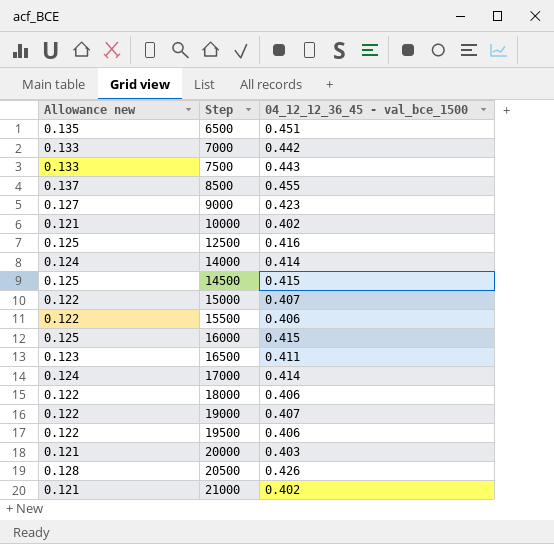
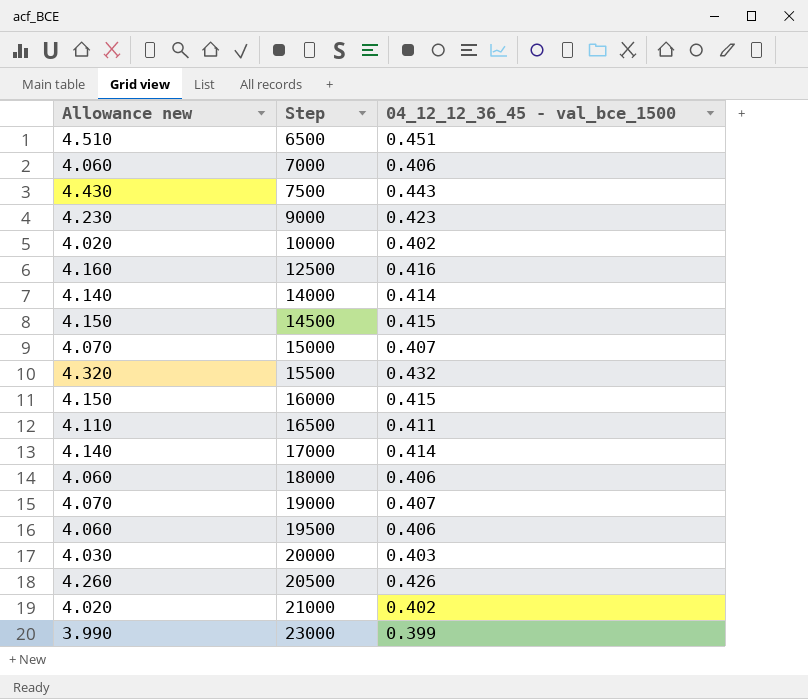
column Allowance new | formula: [04_12_12_36_45 - val_bce_1500] * 0.3 -> [04_12_12_36_45 - val_bce_1500] * 10
row 8500: 0.137 | 0.455 -> none
7000 | 04_12_12_36_45 - val_bce_1500: 0.442 -> 0.406
15500 | 04_12_12_36_45 - val_bce_1500: 0.406 -> 0.432
row 23000: none -> 3.990 | 0.399

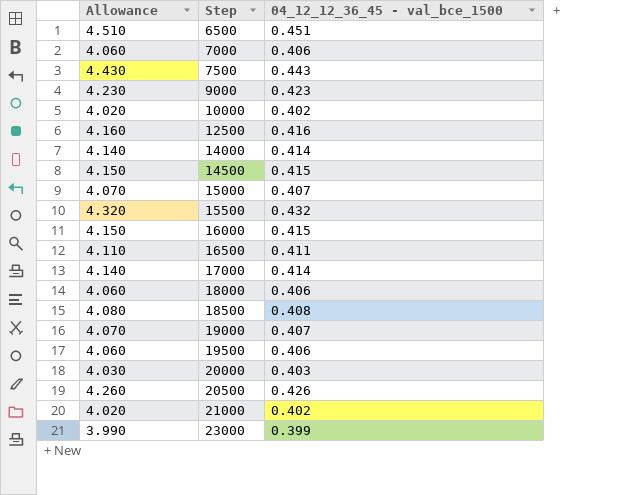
column name: Allowance new -> Allowance
row 18500: none -> 4.080 | 0.408

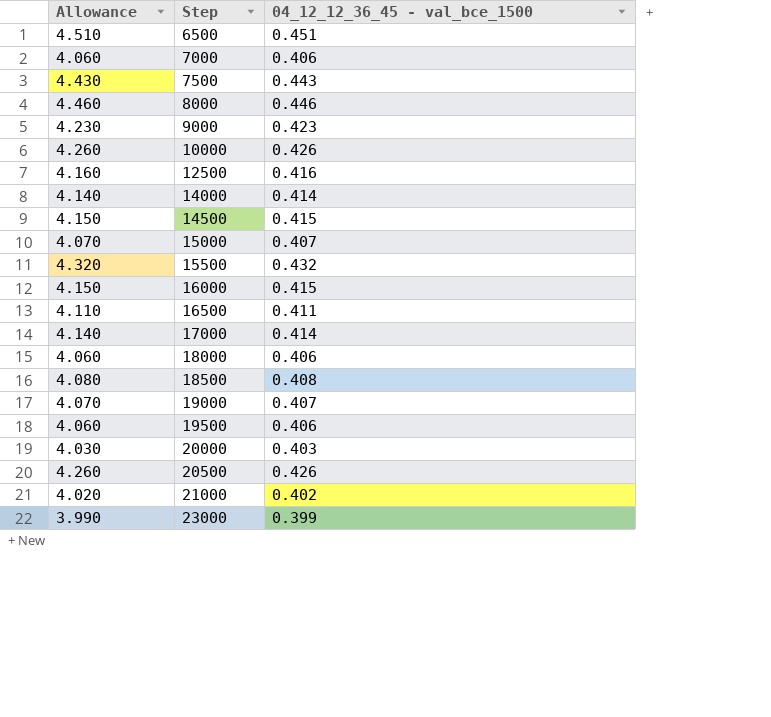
row 8000: none -> 4.460 | 0.446
10000 | Allowance: 4.020 -> 4.260
10000 | 04_12_12_36_45 - val_bce_1500: 0.402 -> 0.426

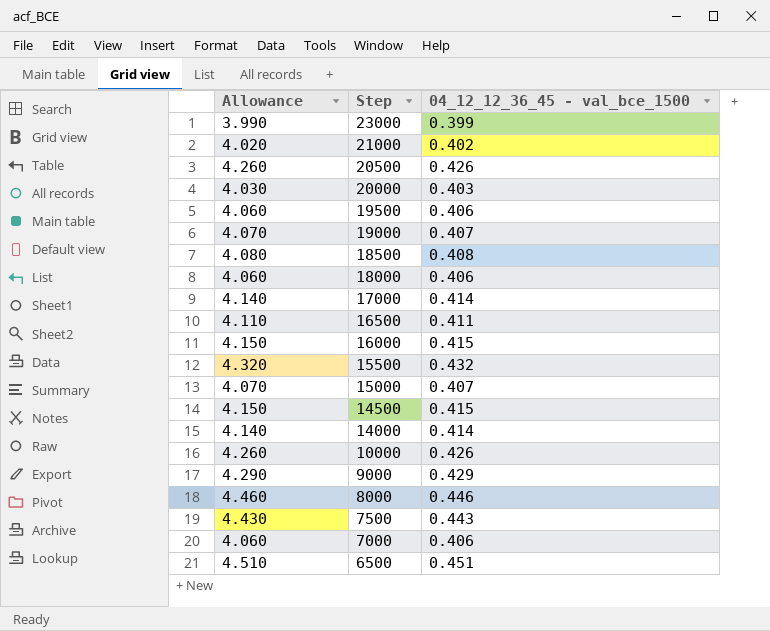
row order: Step ascending -> Step descending
row 12500: 4.160 | 0.416 -> none
9000 | Allowance: 4.230 -> 4.290
9000 | 04_12_12_36_45 - val_bce_1500: 0.423 -> 0.429

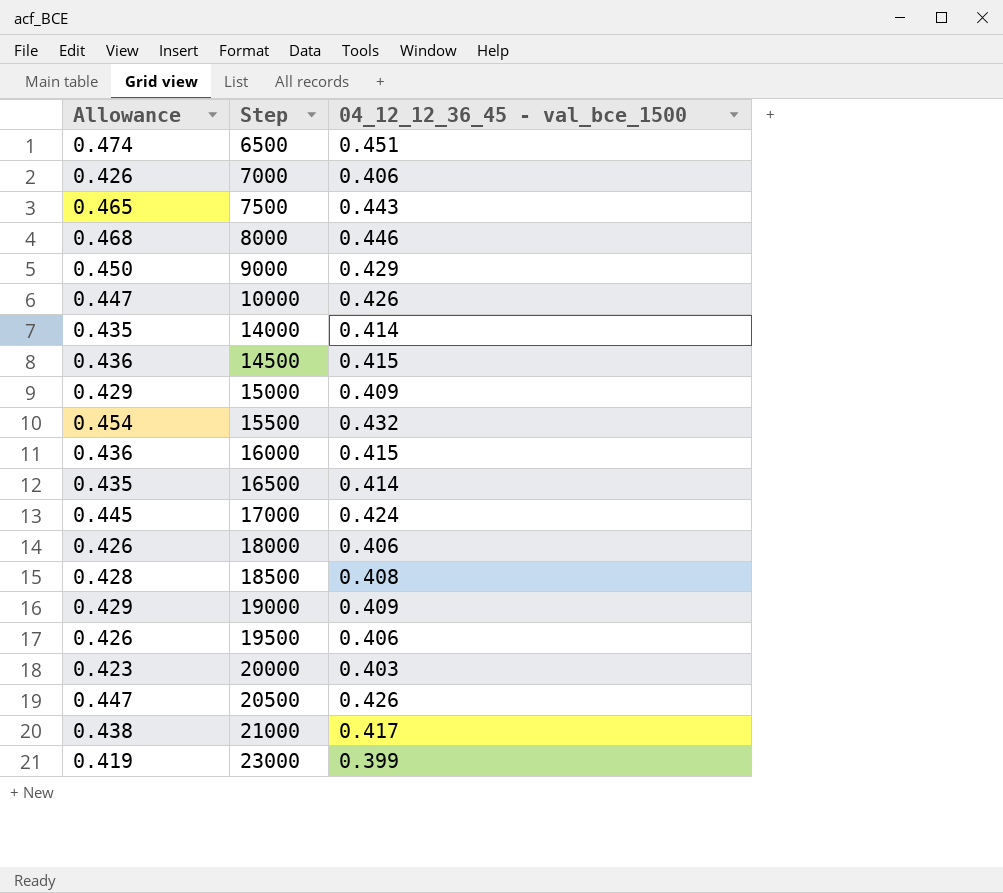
row order: Step descending -> Step ascending
column Allowance | formula: [04_12_12_36_45 - val_bce_1500] * 10 -> [04_12_12_36_45 - val_bce_1500] * 1.05
15000 | 04_12_12_36_45 - val_bce_1500: 0.407 -> 0.409
16500 | 04_12_12_36_45 - val_bce_1500: 0.411 -> 0.414
17000 | 04_12_12_36_45 - val_bce_1500: 0.414 -> 0.424
19000 | 04_12_12_36_45 - val_bce_1500: 0.407 -> 0.409
21000 | 04_12_12_36_45 - val_bce_1500: 0.402 -> 0.417

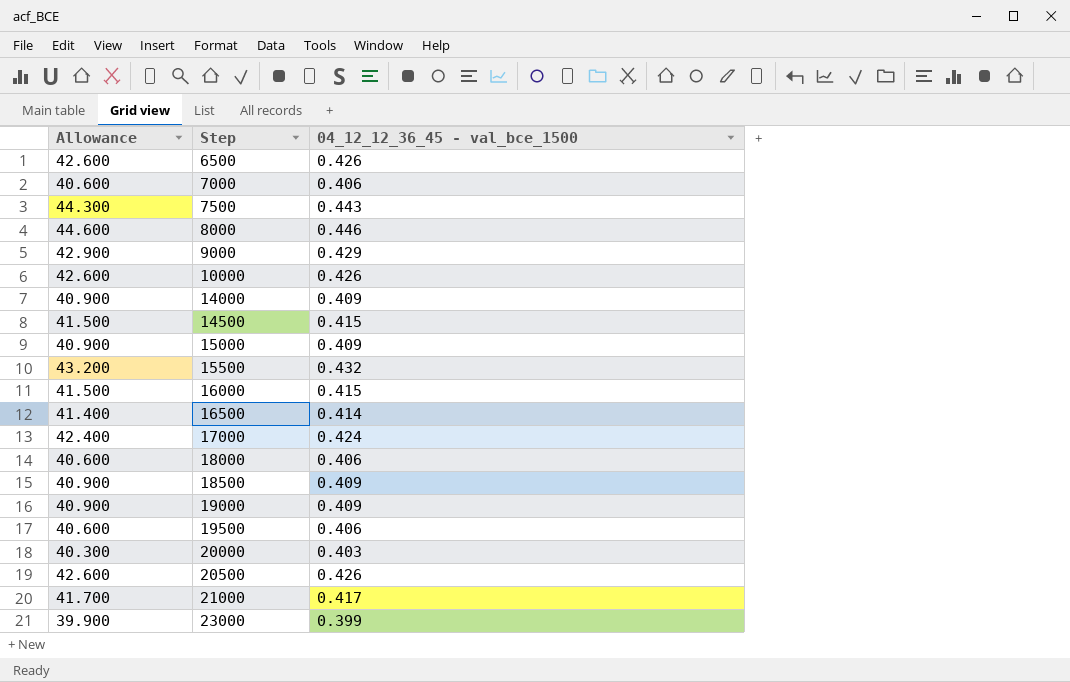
column Allowance | formula: [04_12_12_36_45 - val_bce_1500] * 1.05 -> [04_12_12_36_45 - val_bce_1500] * 100
6500 | 04_12_12_36_45 - val_bce_1500: 0.451 -> 0.426
14000 | 04_12_12_36_45 - val_bce_1500: 0.414 -> 0.409
18500 | 04_12_12_36_45 - val_bce_1500: 0.408 -> 0.409

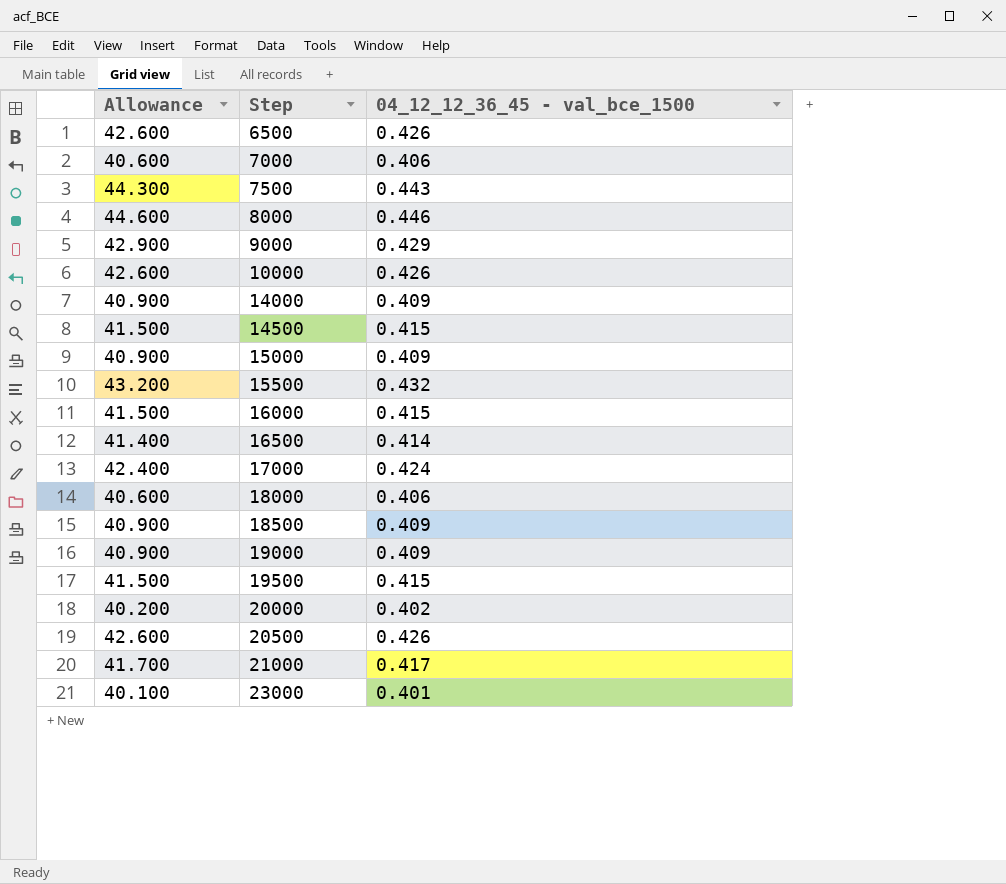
19500 | Allowance: 40.600 -> 41.500
19500 | 04_12_12_36_45 - val_bce_1500: 0.406 -> 0.415
20000 | Allowance: 40.300 -> 40.200
20000 | 04_12_12_36_45 - val_bce_1500: 0.403 -> 0.402
23000 | Allowance: 39.900 -> 40.100
23000 | 04_12_12_36_45 - val_bce_1500: 0.399 -> 0.401

